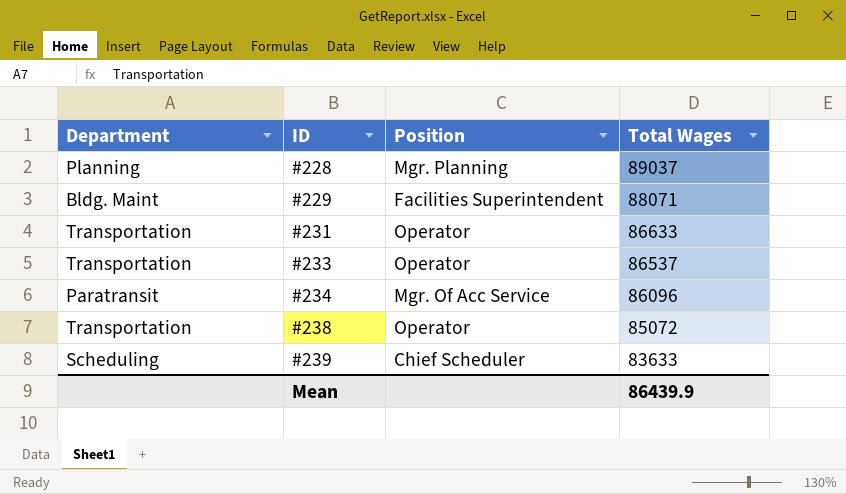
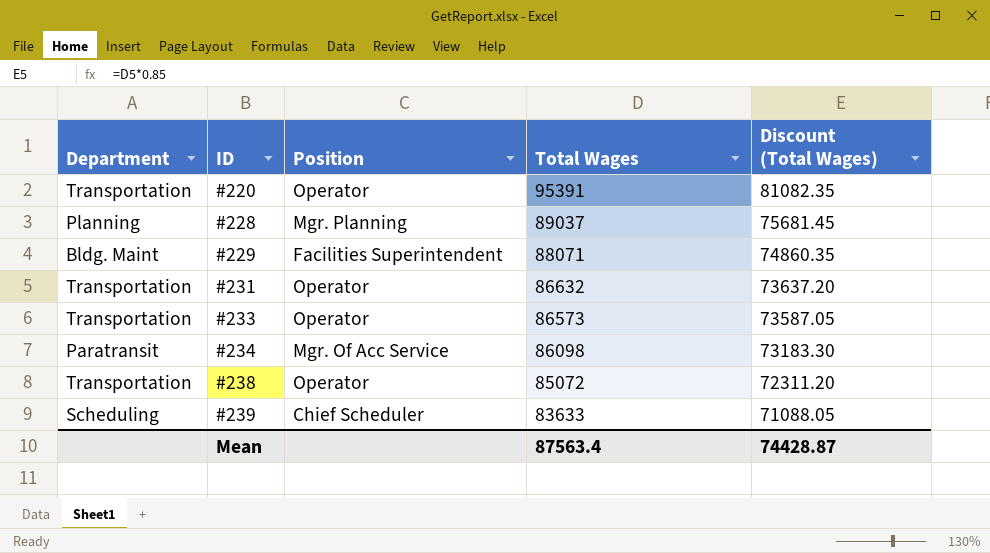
column Discount (Total Wages) | formula: none -> [Total Wages] * 0.85
row #220: none -> Transportation | Operator | 95391 | 81082.35
#231 | Total Wages: 86633 -> 86632
#233 | Total Wages: 86537 -> 86573
#234 | Total Wages: 86096 -> 86098
Mean | Total Wages: 86439.9 -> 87563.4

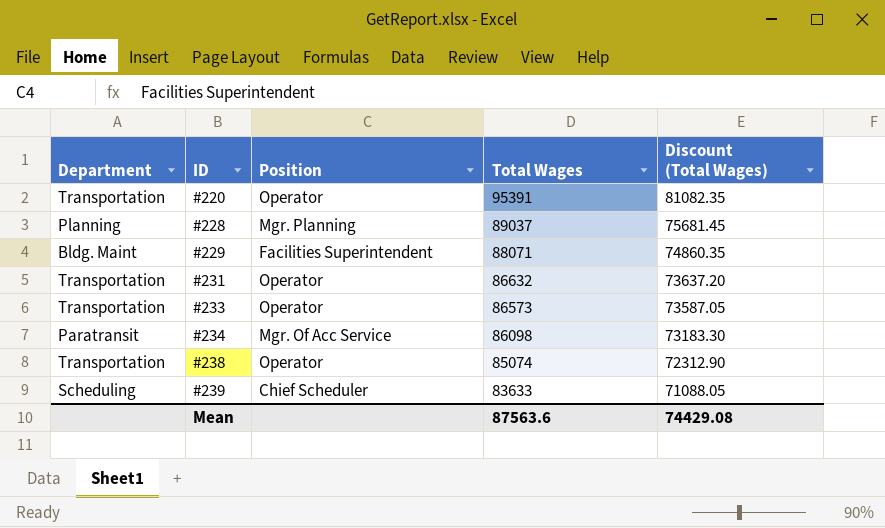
#238 | Total Wages: 85072 -> 85074
#238 | Discount (Total Wages): 72311.20 -> 72312.90
Mean | Total Wages: 87563.4 -> 87563.6
Mean | Discount (Total Wages): 74428.87 -> 74429.08

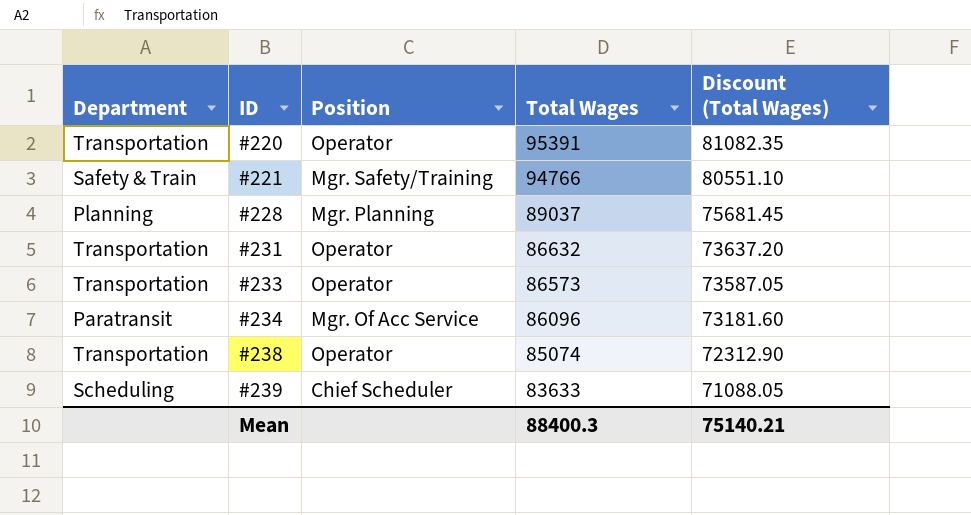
row #229: Bldg. Maint | Facilities Superintendent | 88071 | 74860.35 -> none
row #221: none -> Safety & Train | Mgr. Safety/Training | 94766 | 80551.10
#234 | Total Wages: 86098 -> 86096
#234 | Discount (Total Wages): 73183.30 -> 73181.60
Mean | Total Wages: 87563.6 -> 88400.3
Mean | Discount (Total Wages): 74429.08 -> 75140.21

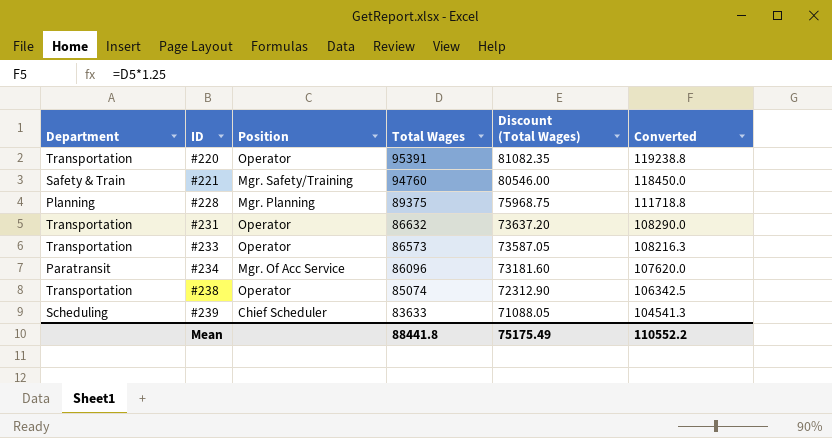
column Converted | formula: none -> [Total Wages] * 1.25
#221 | Total Wages: 94766 -> 94760
#221 | Discount (Total Wages): 80551.10 -> 80546.00
#228 | Total Wages: 89037 -> 89375
#228 | Discount (Total Wages): 75681.45 -> 75968.75
Mean | Total Wages: 88400.3 -> 88441.8
Mean | Discount (Total Wages): 75140.21 -> 75175.49

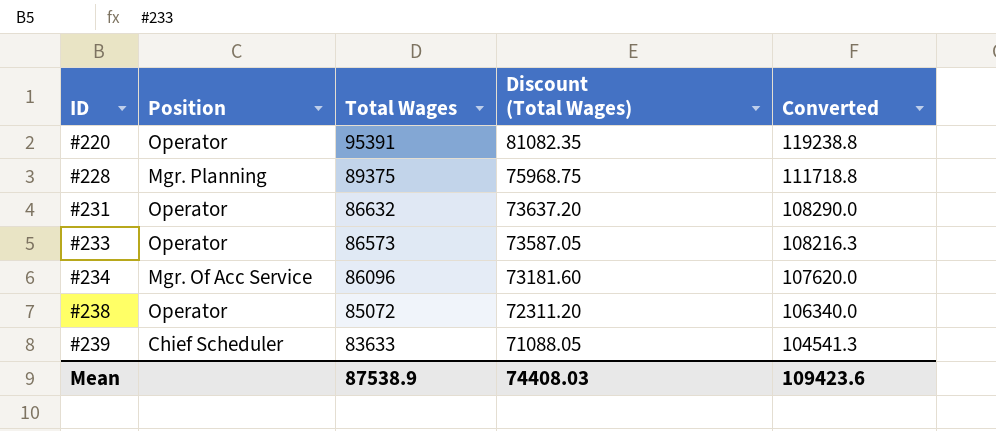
column Department | position: 1 -> none
row #221: Safety & Train | Mgr. Safety/Training | 94760 | 80546.00 | 118450.0 -> none
#238 | Total Wages: 85074 -> 85072
#238 | Discount (Total Wages): 72312.90 -> 72311.20
#238 | Converted: 106342.5 -> 106340.0
Mean | Total Wages: 88441.8 -> 87538.9
Mean | Discount (Total Wages): 75175.49 -> 74408.03
Mean | Converted: 110552.2 -> 109423.6

